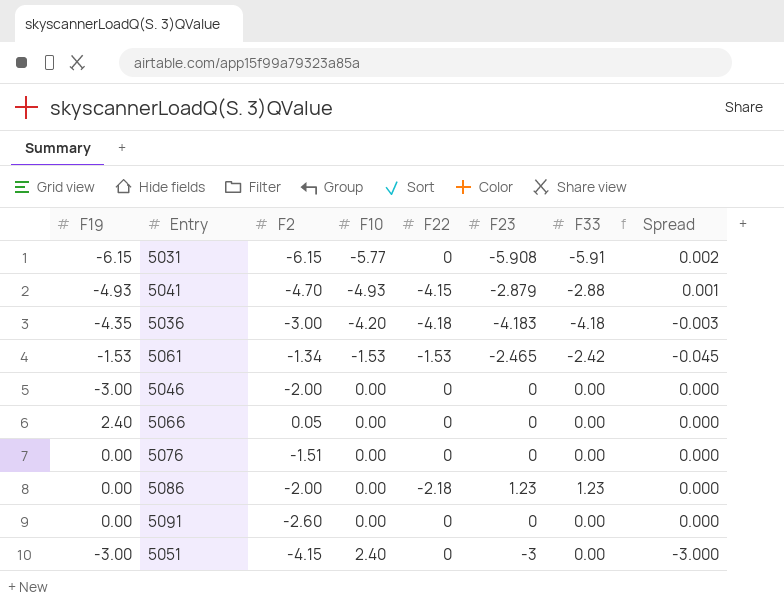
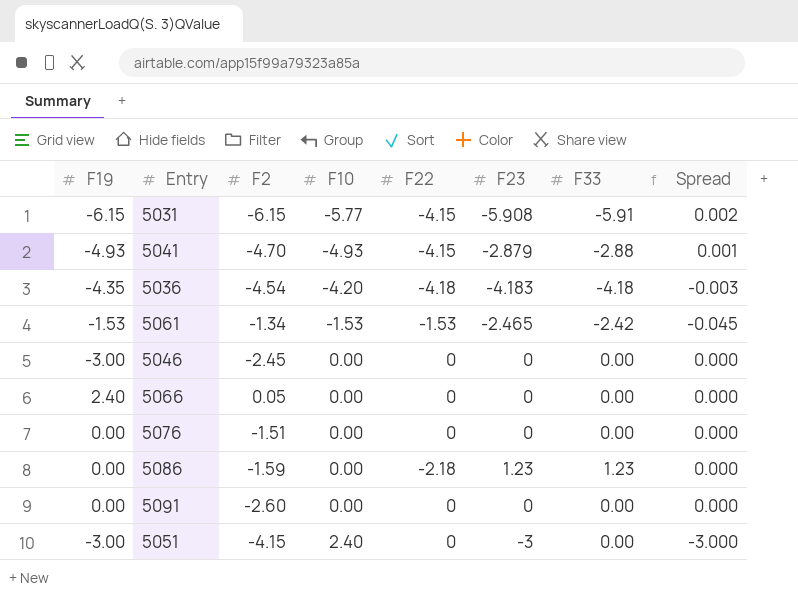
5031 | F22: 0 -> -4.15
5036 | F2: -3.00 -> -4.54
5046 | F2: -2.00 -> -2.45
5086 | F2: -2.00 -> -1.59

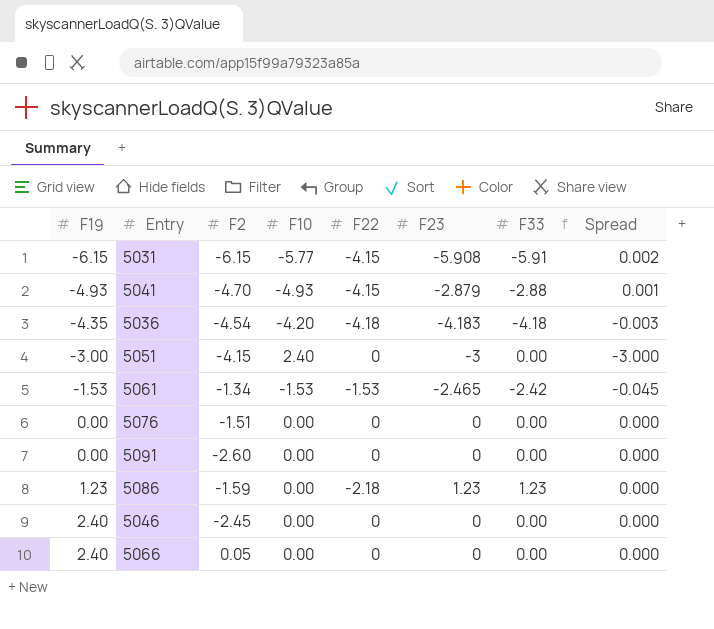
row order: F10 ascending -> F19 ascending
5086 | F19: 0.00 -> 1.23
5046 | F19: -3.00 -> 2.40

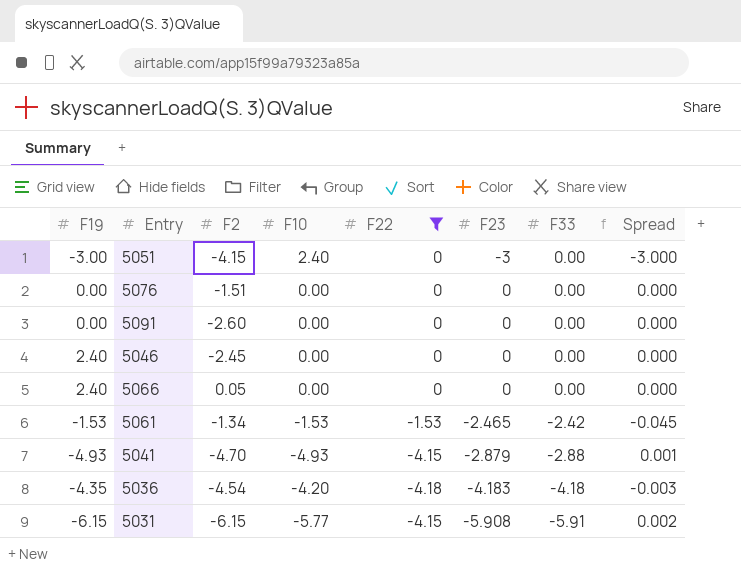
filter: none -> F22 != -2.18
row order: F19 ascending -> F33 descending

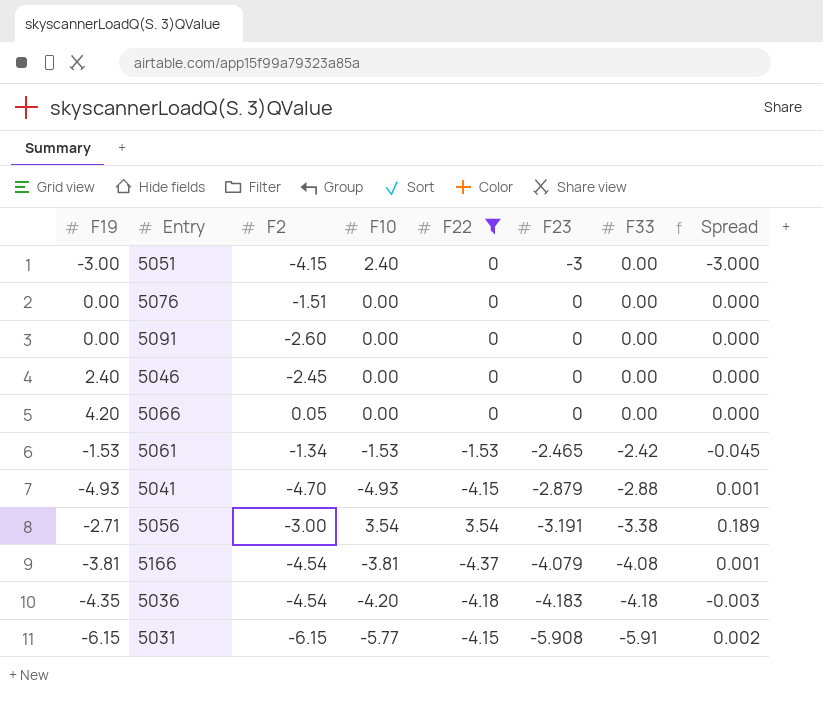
5066 | F19: 2.40 -> 4.20
row 5056: none -> -2.71 | -3.00 | 3.54 | 3.54 | -3.191 | -3.38 | 0.189
row 5166: none -> -3.81 | -4.54 | -3.81 | -4.37 | -4.079 | -4.08 | 0.001

